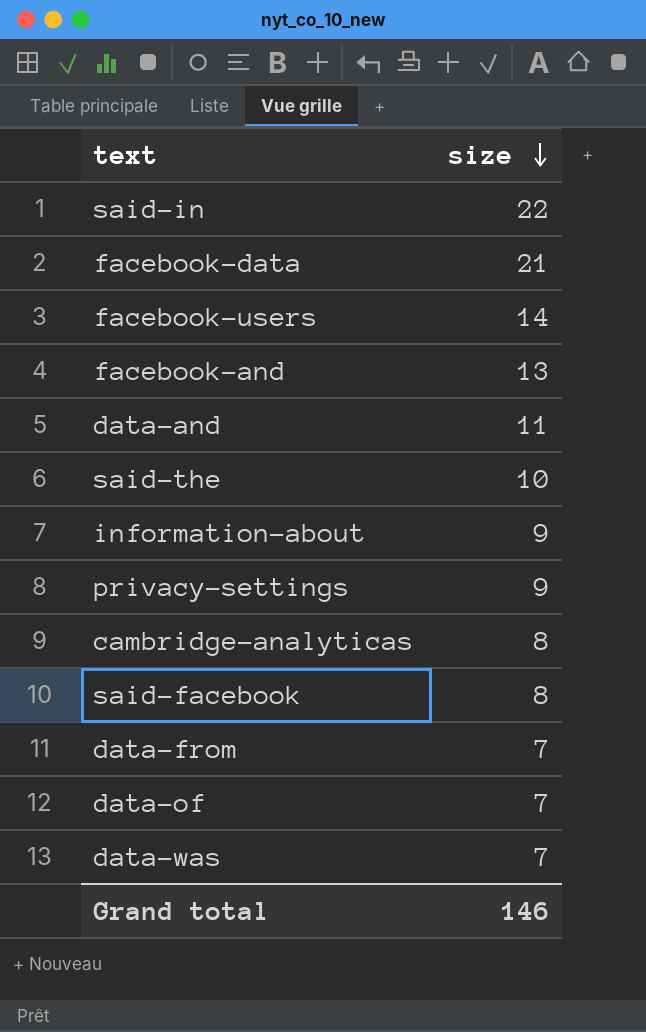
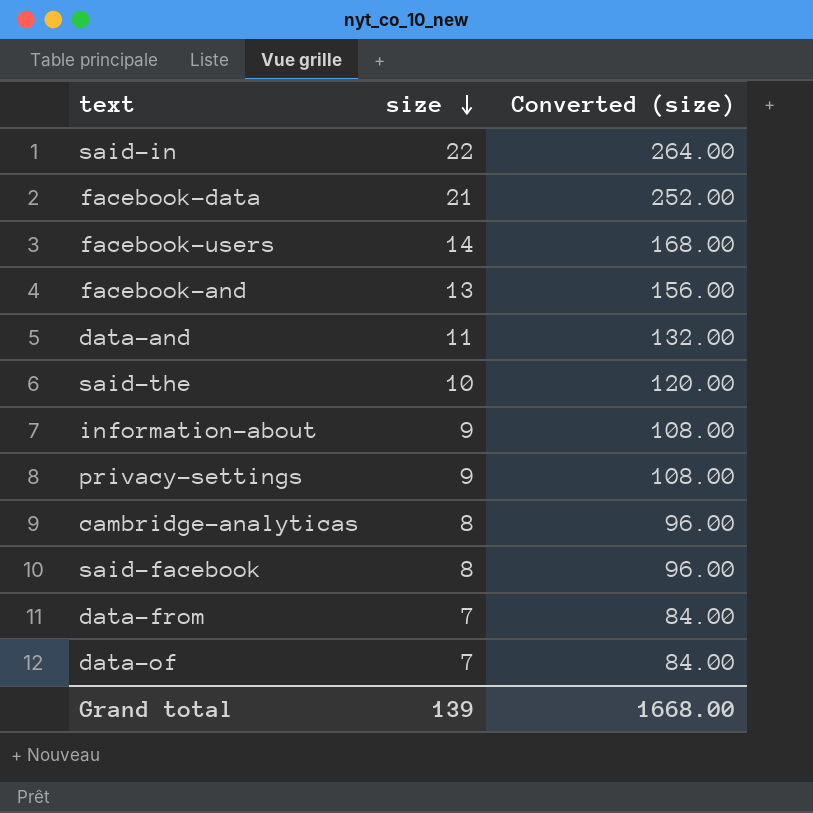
column Converted (size) | formula: none -> [size] * 12
row data-was: 7 -> none
Grand total | size: 146 -> 139

